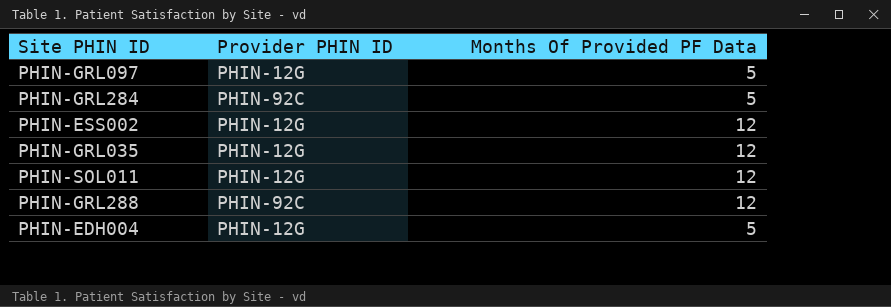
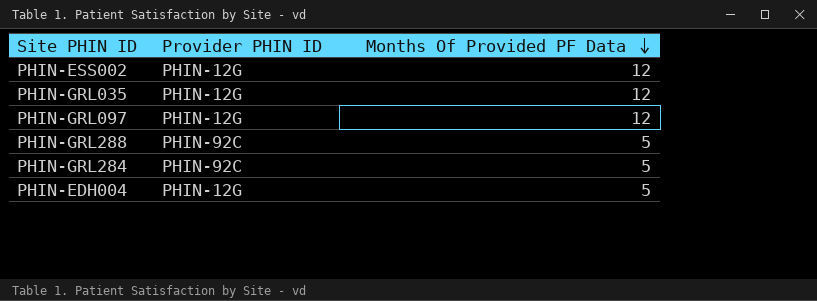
row order: none -> Months Of Provided PF Data descending
row PHIN-SOL011: PHIN-12G | 12 -> none
PHIN-GRL097 | Months Of Provided PF Data: 5 -> 12
PHIN-GRL288 | Months Of Provided PF Data: 12 -> 5

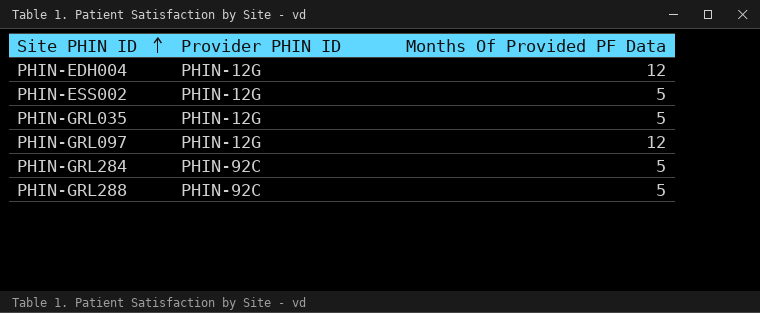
row order: Months Of Provided PF Data descending -> Site PHIN ID ascending
PHIN-EDH004 | Months Of Provided PF Data: 5 -> 12
PHIN-ESS002 | Months Of Provided PF Data: 12 -> 5
PHIN-GRL035 | Months Of Provided PF Data: 12 -> 5

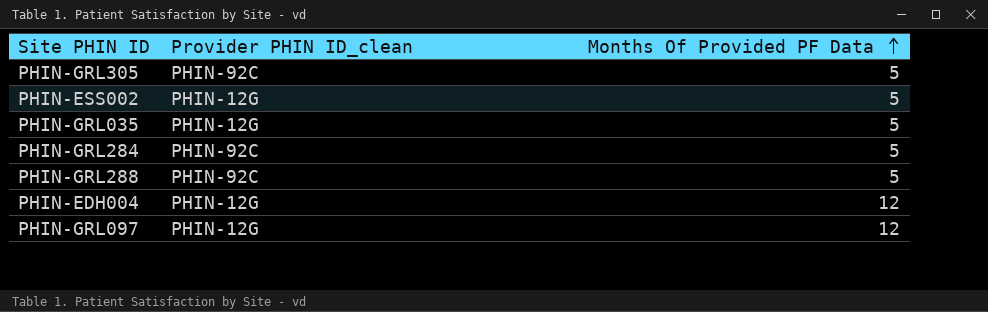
row order: Site PHIN ID ascending -> Months Of Provided PF Data ascending
column name: Provider PHIN ID -> Provider PHIN ID_clean
row PHIN-GRL305: none -> PHIN-92C | 5

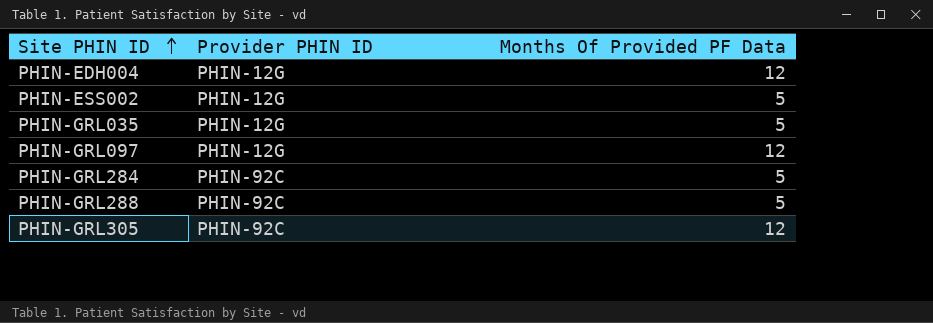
row order: Months Of Provided PF Data ascending -> Site PHIN ID ascending
column name: Provider PHIN ID_clean -> Provider PHIN ID
PHIN-GRL305 | Months Of Provided PF Data: 5 -> 12

